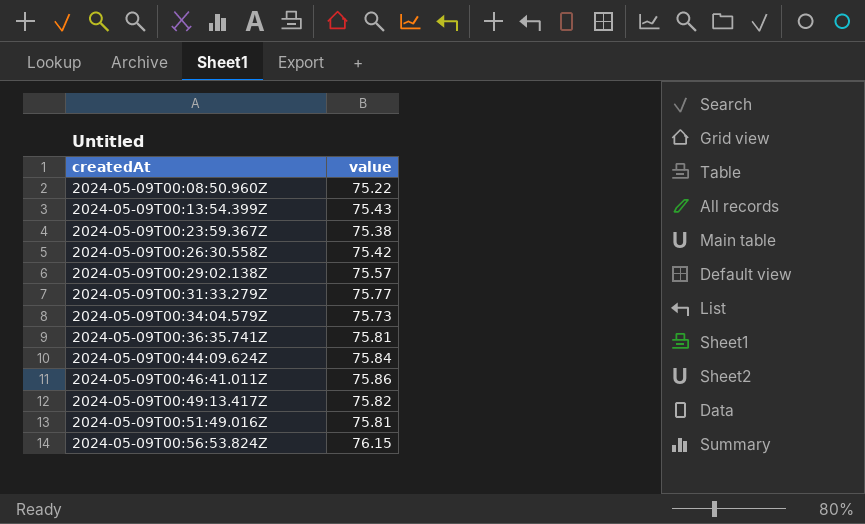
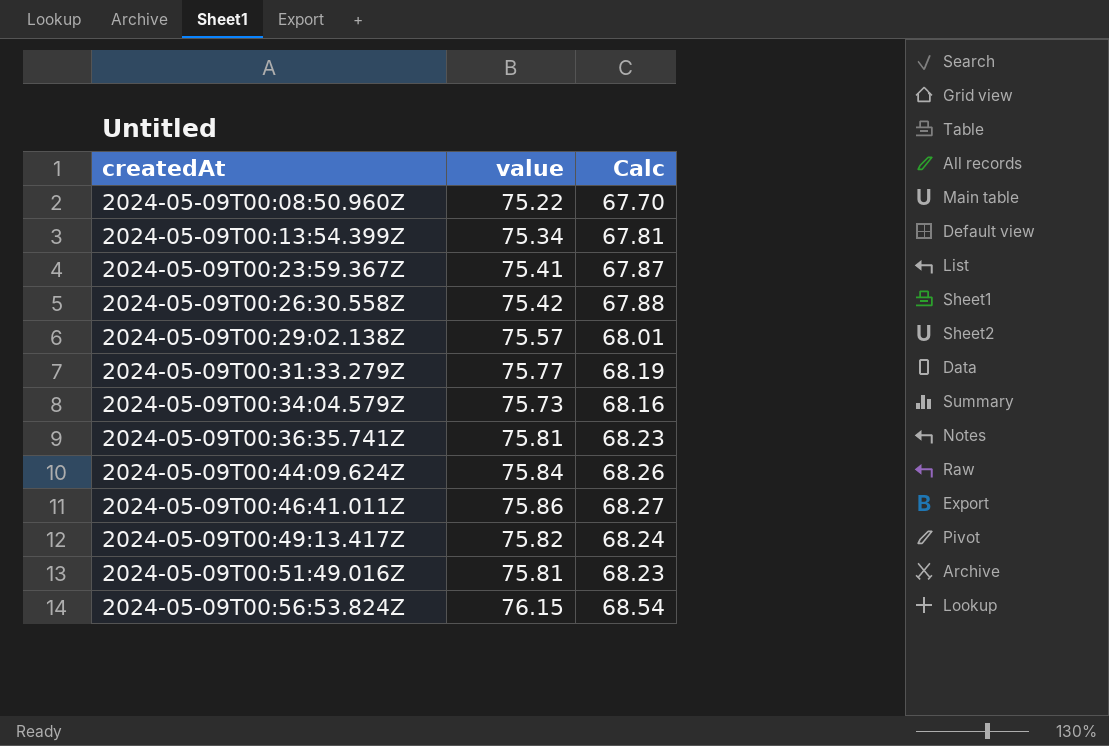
column Calc | formula: none -> [value] * 0.9
2024-05-09T00:13:54.399Z | value: 75.43 -> 75.34
2024-05-09T00:23:59.367Z | value: 75.38 -> 75.41

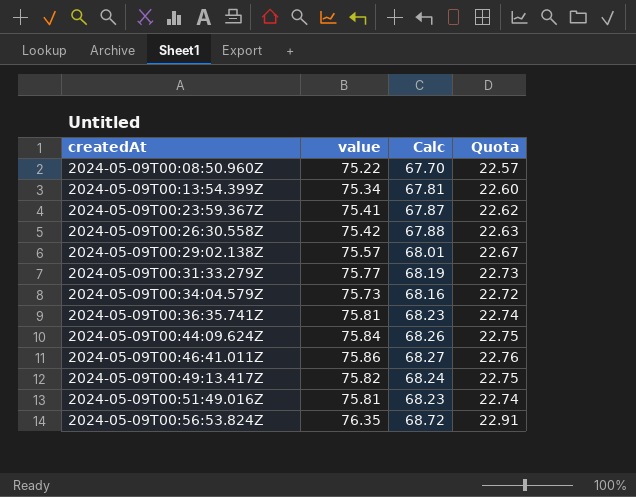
column Quota | formula: none -> [value] * 0.3
2024-05-09T00:56:53.824Z | value: 76.15 -> 76.35
2024-05-09T00:56:53.824Z | Calc: 68.54 -> 68.72

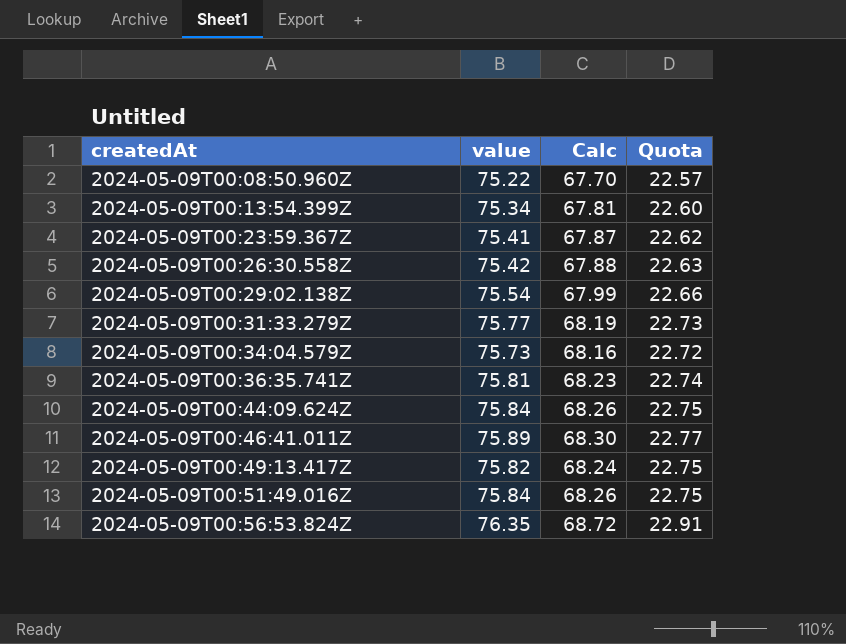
2024-05-09T00:29:02.138Z | value: 75.57 -> 75.54
2024-05-09T00:29:02.138Z | Calc: 68.01 -> 67.99
2024-05-09T00:29:02.138Z | Quota: 22.67 -> 22.66
2024-05-09T00:46:41.011Z | value: 75.86 -> 75.89
2024-05-09T00:46:41.011Z | Calc: 68.27 -> 68.30
2024-05-09T00:46:41.011Z | Quota: 22.76 -> 22.77
2024-05-09T00:51:49.016Z | value: 75.81 -> 75.84
2024-05-09T00:51:49.016Z | Calc: 68.23 -> 68.26
2024-05-09T00:51:49.016Z | Quota: 22.74 -> 22.75

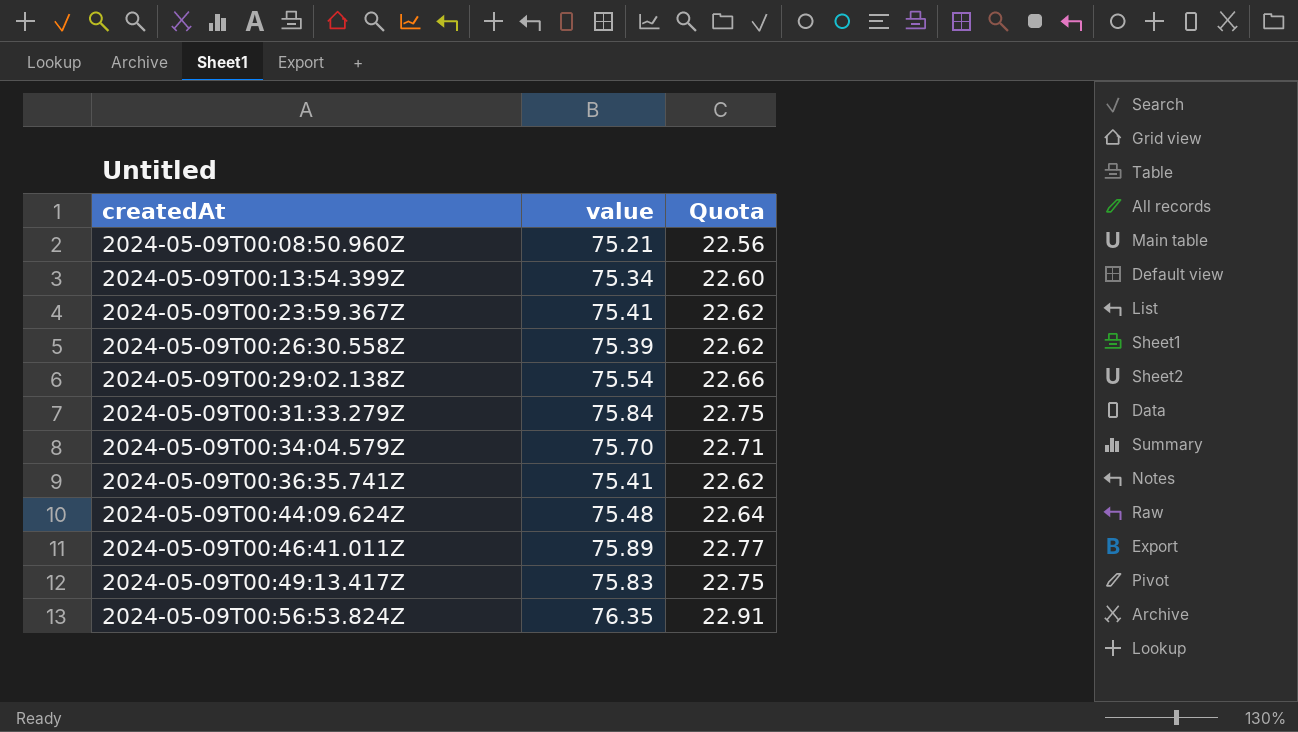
column Calc | formula: [value] * 0.9 -> none
row 2024-05-09T00:51:49.016Z: 75.84 | 68.26 | 22.75 -> none
2024-05-09T00:08:50.960Z | value: 75.22 -> 75.21
2024-05-09T00:08:50.960Z | Quota: 22.57 -> 22.56
2024-05-09T00:26:30.558Z | value: 75.42 -> 75.39
2024-05-09T00:26:30.558Z | Quota: 22.63 -> 22.62
2024-05-09T00:31:33.279Z | value: 75.77 -> 75.84
2024-05-09T00:31:33.279Z | Quota: 22.73 -> 22.75
2024-05-09T00:34:04.579Z | value: 75.73 -> 75.70
2024-05-09T00:34:04.579Z | Quota: 22.72 -> 22.71
2024-05-09T00:36:35.741Z | value: 75.81 -> 75.41
2024-05-09T00:36:35.741Z | Quota: 22.74 -> 22.62
2024-05-09T00:44:09.624Z | value: 75.84 -> 75.48
2024-05-09T00:44:09.624Z | Quota: 22.75 -> 22.64
2024-05-09T00:49:13.417Z | value: 75.82 -> 75.83

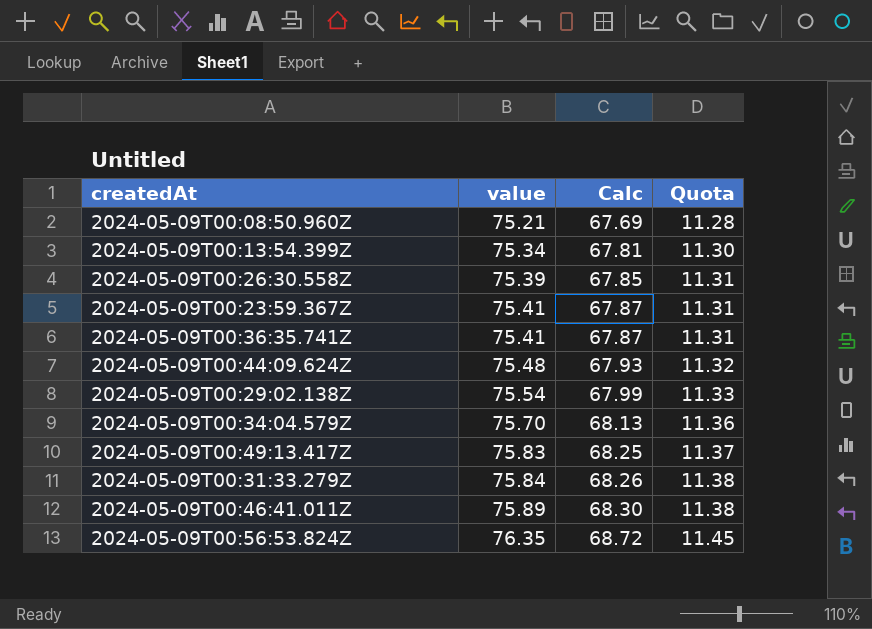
row order: createdAt ascending -> value ascending
column Calc | formula: none -> [value] * 0.9
column Quota | formula: [value] * 0.3 -> [value] * 0.15

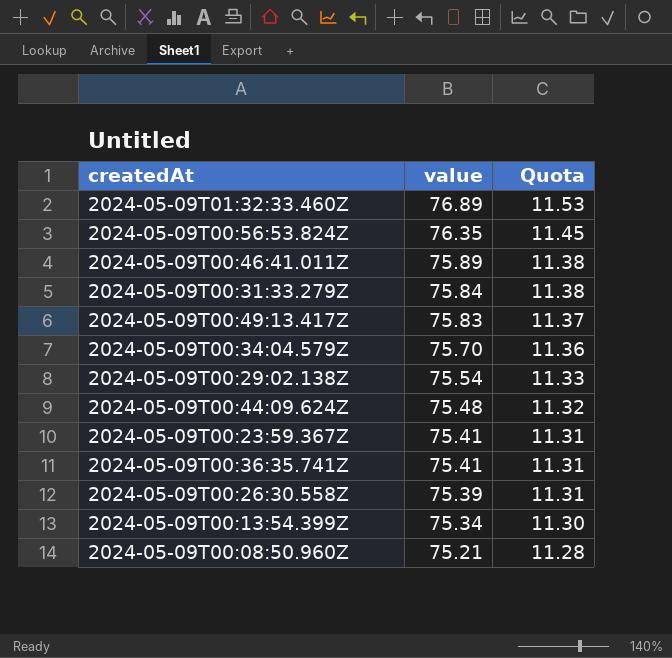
row order: value ascending -> value descending
column Calc | formula: [value] * 0.9 -> none
row 2024-05-09T01:32:33.460Z: none -> 76.89 | 11.53

